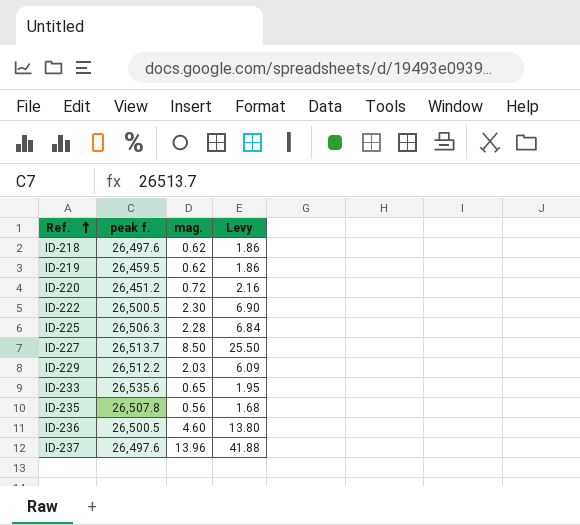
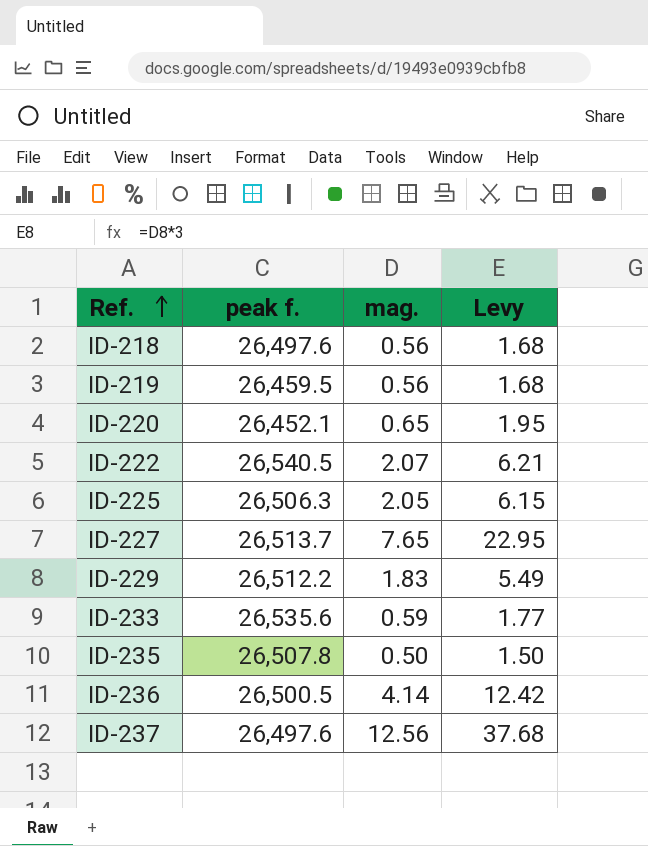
ID-218 | mag.: 0.62 -> 0.56
ID-218 | Levy: 1.86 -> 1.68
ID-219 | mag.: 0.62 -> 0.56
ID-219 | Levy: 1.86 -> 1.68
ID-220 | peak f.: 26,451.2 -> 26,452.1
ID-220 | mag.: 0.72 -> 0.65
ID-220 | Levy: 2.16 -> 1.95
ID-222 | peak f.: 26,500.5 -> 26,540.5
ID-222 | mag.: 2.30 -> 2.07
ID-222 | Levy: 6.90 -> 6.21
ID-225 | mag.: 2.28 -> 2.05
ID-225 | Levy: 6.84 -> 6.15
ID-227 | mag.: 8.50 -> 7.65
ID-227 | Levy: 25.50 -> 22.95
ID-229 | mag.: 2.03 -> 1.83
ID-229 | Levy: 6.09 -> 5.49
ID-233 | mag.: 0.65 -> 0.59
ID-233 | Levy: 1.95 -> 1.77
ID-235 | mag.: 0.56 -> 0.50
ID-235 | Levy: 1.68 -> 1.50
ID-236 | mag.: 4.60 -> 4.14
ID-236 | Levy: 13.80 -> 12.42
ID-237 | mag.: 13.96 -> 12.56
ID-237 | Levy: 41.88 -> 37.68

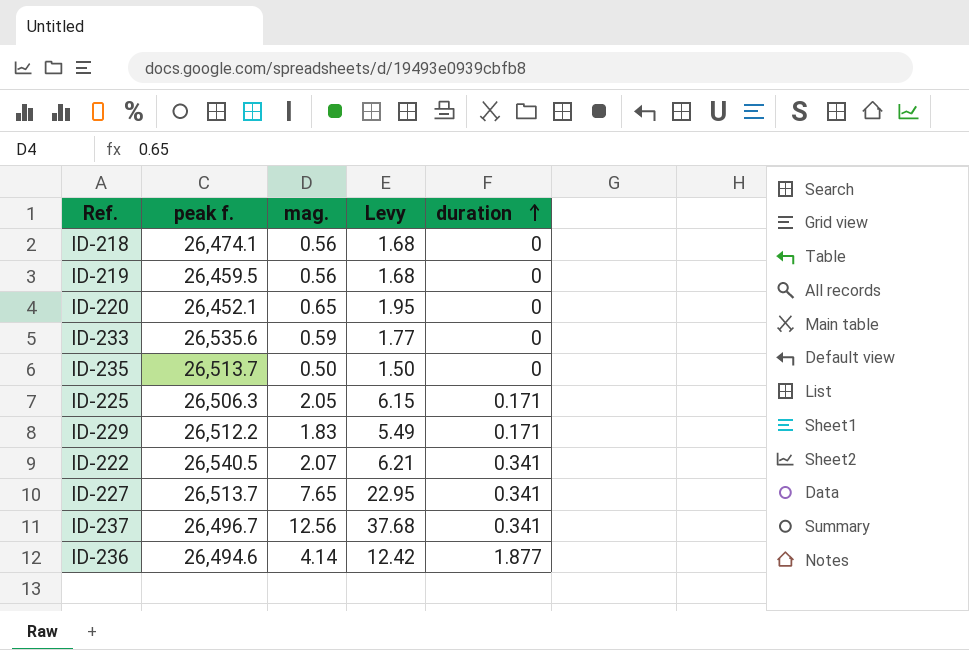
row order: Ref. ascending -> duration ascending
column duration | position: none -> 5
ID-218 | peak f.: 26,497.6 -> 26,474.1
ID-235 | peak f.: 26,507.8 -> 26,513.7
ID-237 | peak f.: 26,497.6 -> 26,496.7
ID-236 | peak f.: 26,500.5 -> 26,494.6

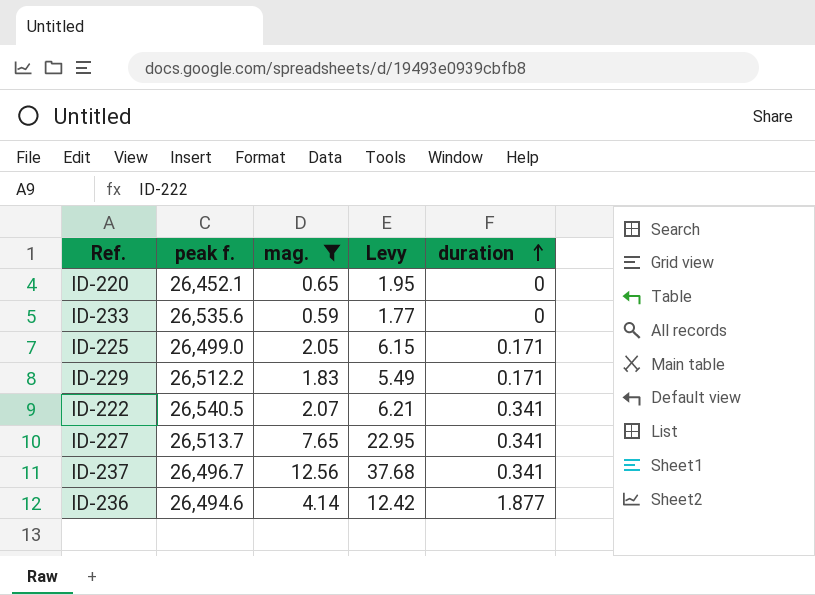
filter: none -> mag. >= 0.59
ID-225 | peak f.: 26,506.3 -> 26,499.0

